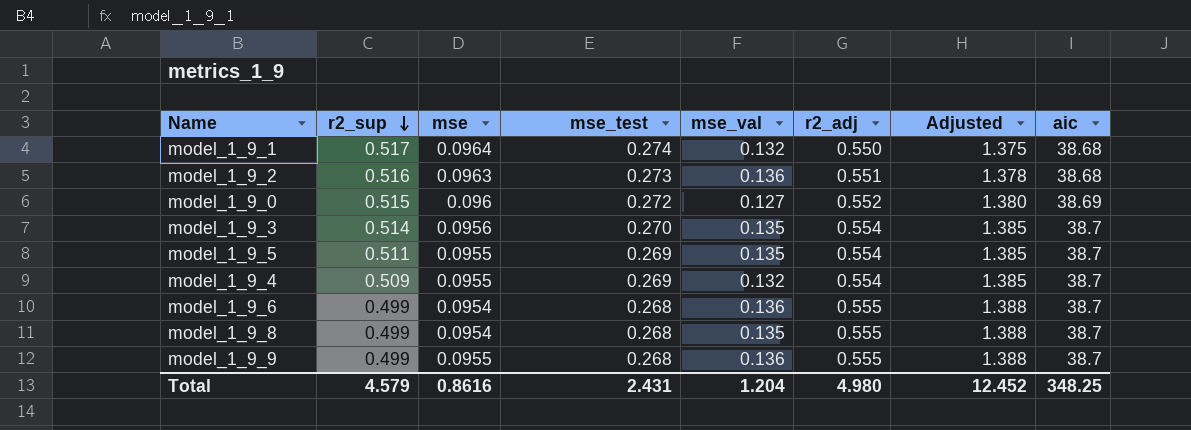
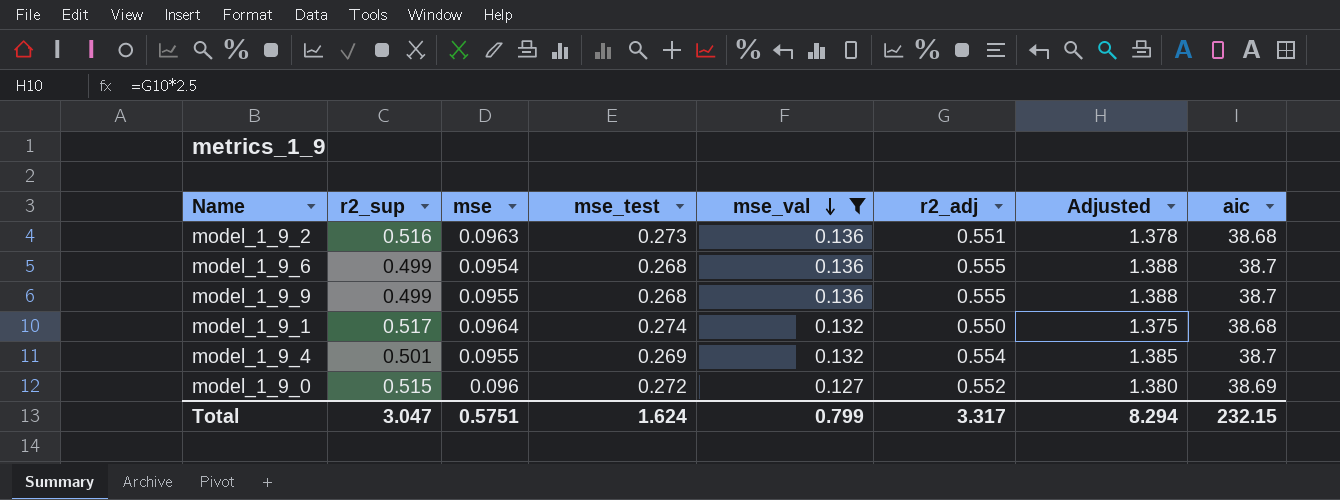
filter: none -> mse_val != 0.135
row order: r2_sup descending -> mse_val descending
model_1_9_4 | r2_sup: 0.509 -> 0.501
Total | r2_sup: 4.579 -> 3.047
Total | mse: 0.8616 -> 0.5751
Total | mse_test: 2.431 -> 1.624
Total | mse_val: 1.204 -> 0.799
Total | r2_adj: 4.980 -> 3.317
Total | Adjusted: 12.452 -> 8.294
Total | aic: 348.25 -> 232.15

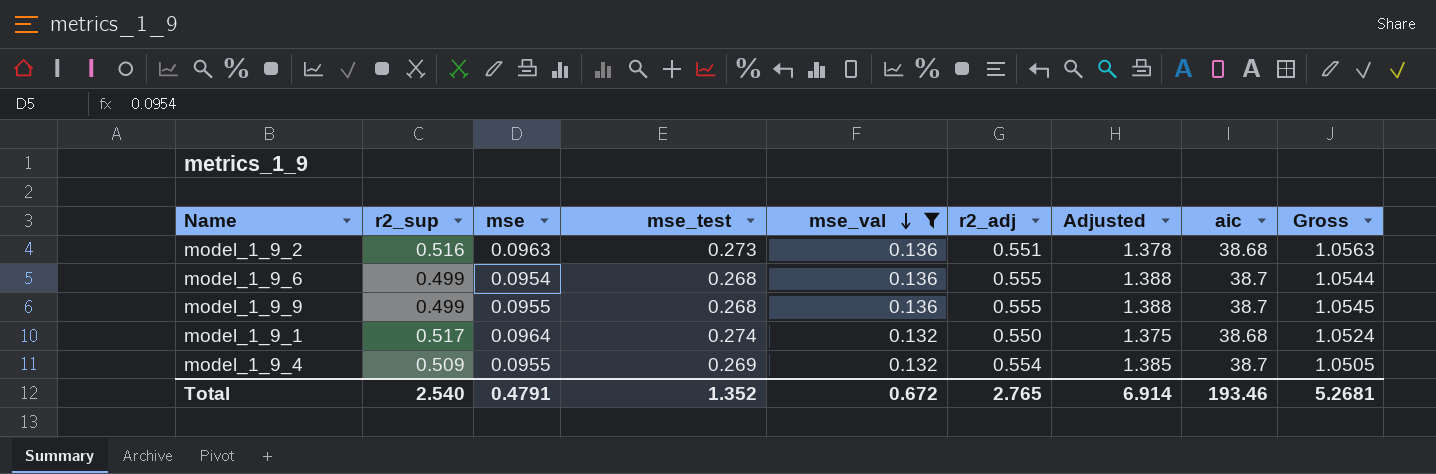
column Gross | formula: none -> [mse] + [mse_test] + [mse_val] + [r2_adj]
row model_1_9_0: 0.515 | 0.096 | 0.272 | 0.127 | 0.552 | 1.380 | 38.69 -> none
model_1_9_4 | r2_sup: 0.501 -> 0.509
Total | r2_sup: 3.047 -> 2.540
Total | mse: 0.5751 -> 0.4791
Total | mse_test: 1.624 -> 1.352
Total | mse_val: 0.799 -> 0.672
Total | r2_adj: 3.317 -> 2.765
Total | Adjusted: 8.294 -> 6.914
Total | aic: 232.15 -> 193.46

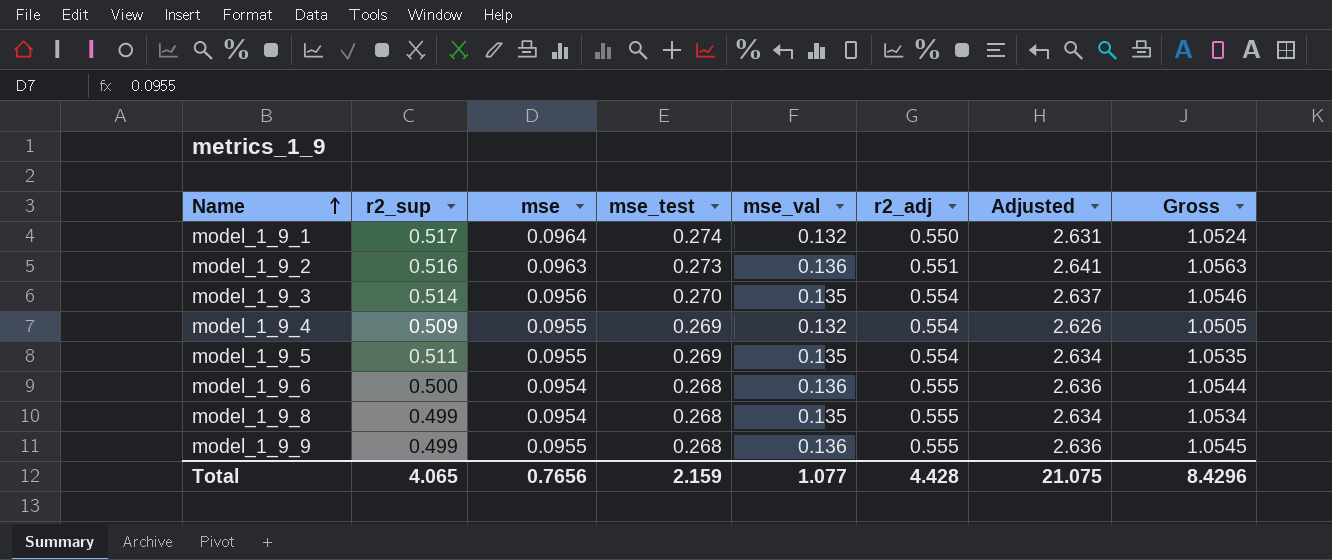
filter: mse_val != 0.135 -> none
row order: mse_val descending -> Name ascending
column aic | position: 8 -> none
column Adjusted | formula: [r2_adj] * 2.5 -> [Gross] * 2.5
model_1_9_6 | r2_sup: 0.499 -> 0.500
Total | r2_sup: 2.540 -> 4.065
Total | mse: 0.4791 -> 0.7656
Total | mse_test: 1.352 -> 2.159
Total | mse_val: 0.672 -> 1.077
Total | r2_adj: 2.765 -> 4.428
Total | Adjusted: 6.914 -> 21.075
Total | Gross: 5.2681 -> 8.4296

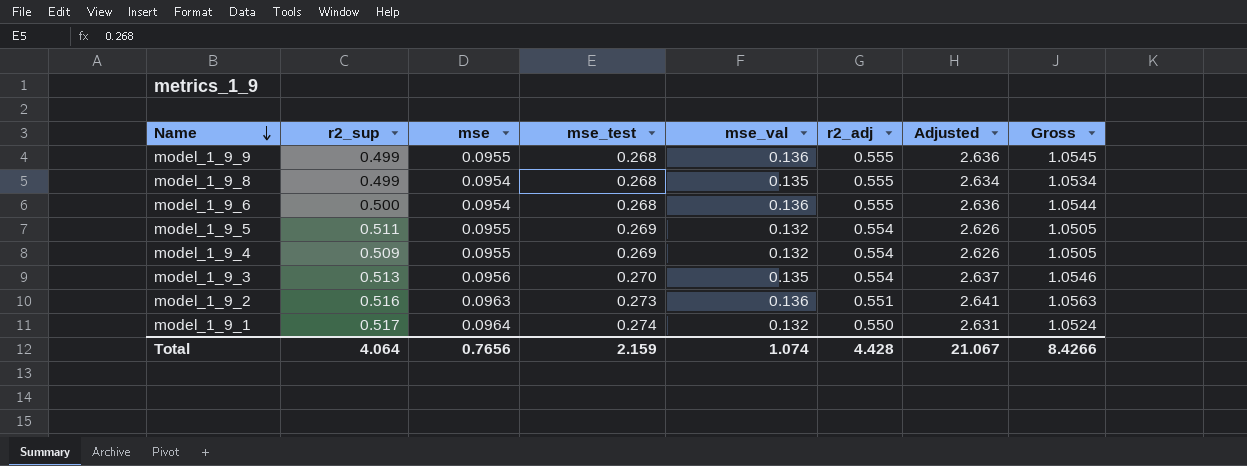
row order: Name ascending -> Name descending
model_1_9_5 | mse_val: 0.135 -> 0.132
model_1_9_5 | Adjusted: 2.634 -> 2.626
model_1_9_5 | Gross: 1.0535 -> 1.0505
model_1_9_3 | r2_sup: 0.514 -> 0.513
Total | r2_sup: 4.065 -> 4.064
Total | mse_val: 1.077 -> 1.074
Total | Adjusted: 21.075 -> 21.067
Total | Gross: 8.4296 -> 8.4266

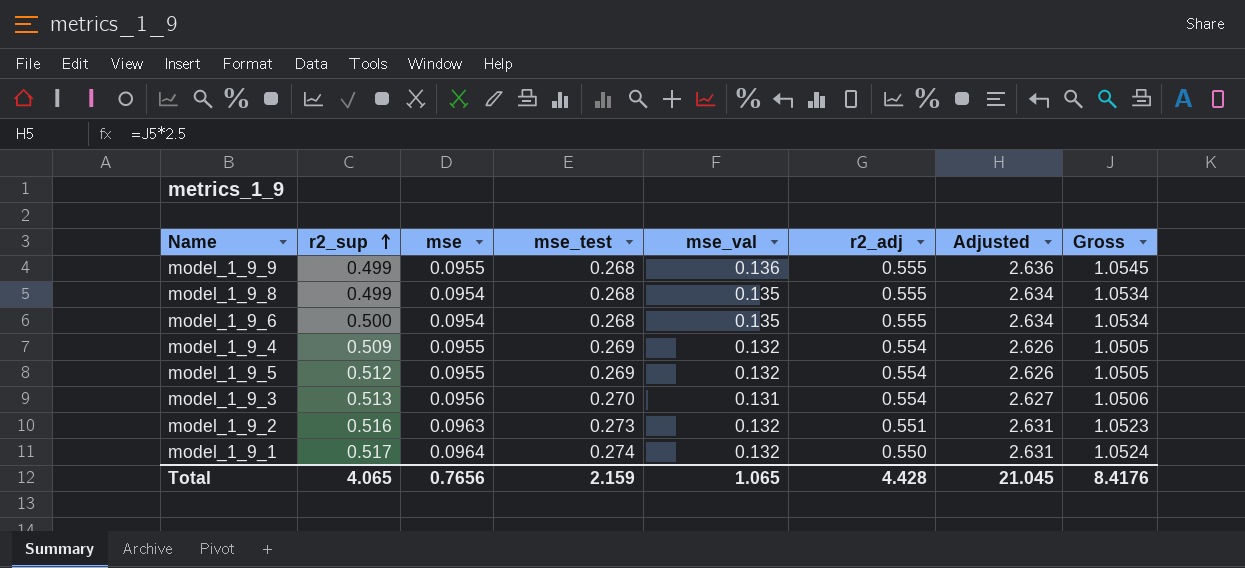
row order: Name descending -> r2_sup ascending
model_1_9_6 | mse_val: 0.136 -> 0.135
model_1_9_6 | Adjusted: 2.636 -> 2.634
model_1_9_6 | Gross: 1.0544 -> 1.0534
model_1_9_5 | r2_sup: 0.511 -> 0.512
model_1_9_3 | mse_val: 0.135 -> 0.131
model_1_9_3 | Adjusted: 2.637 -> 2.627
model_1_9_3 | Gross: 1.0546 -> 1.0506
model_1_9_2 | mse_val: 0.136 -> 0.132
model_1_9_2 | Adjusted: 2.641 -> 2.631
model_1_9_2 | Gross: 1.0563 -> 1.0523
Total | r2_sup: 4.064 -> 4.065
Total | mse_val: 1.074 -> 1.065
Total | Adjusted: 21.067 -> 21.045
Total | Gross: 8.4266 -> 8.4176

